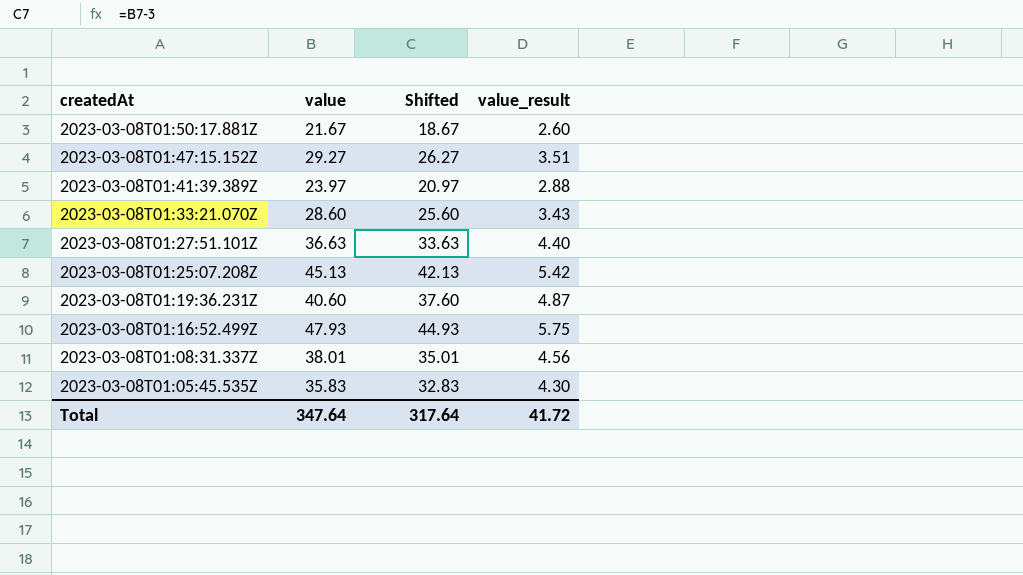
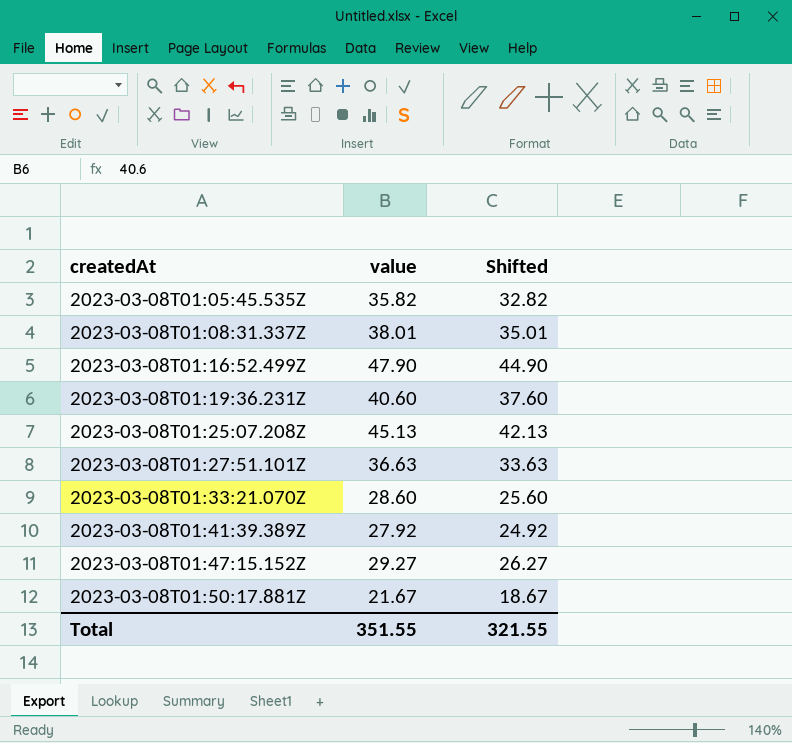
row order: createdAt descending -> createdAt ascending
column value_result | formula: [value] * 0.12 -> none
2023-03-08T01:05:45.535Z | value: 35.83 -> 35.82
2023-03-08T01:05:45.535Z | Shifted: 32.83 -> 32.82
2023-03-08T01:16:52.499Z | value: 47.93 -> 47.90
2023-03-08T01:16:52.499Z | Shifted: 44.93 -> 44.90
2023-03-08T01:41:39.389Z | value: 23.97 -> 27.92
2023-03-08T01:41:39.389Z | Shifted: 20.97 -> 24.92
Total | value: 347.64 -> 351.55
Total | Shifted: 317.64 -> 321.55

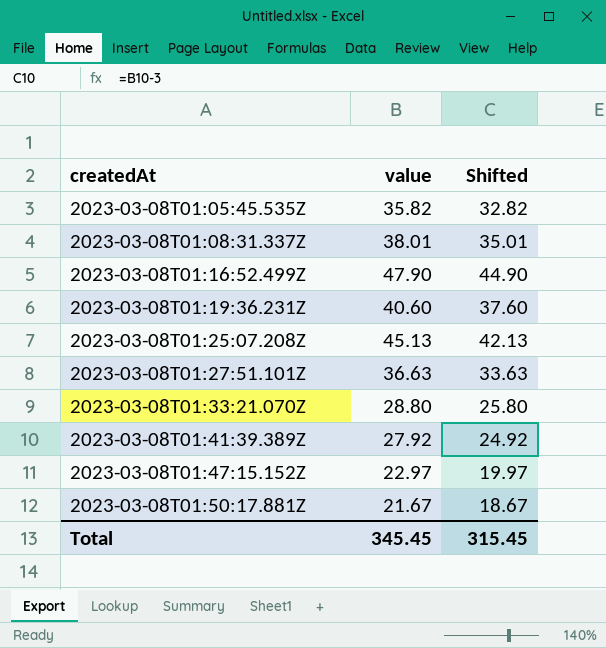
2023-03-08T01:33:21.070Z | value: 28.60 -> 28.80
2023-03-08T01:33:21.070Z | Shifted: 25.60 -> 25.80
2023-03-08T01:47:15.152Z | value: 29.27 -> 22.97
2023-03-08T01:47:15.152Z | Shifted: 26.27 -> 19.97
Total | value: 351.55 -> 345.45
Total | Shifted: 321.55 -> 315.45

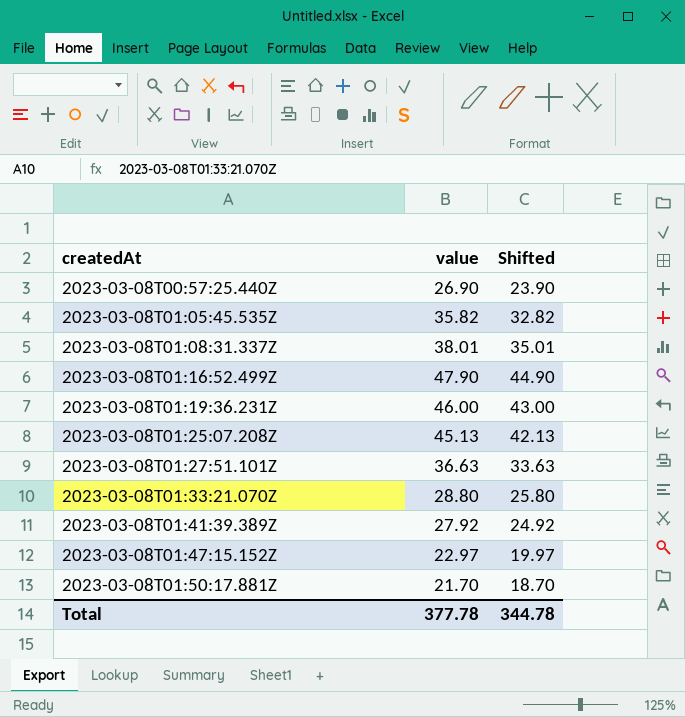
row 2023-03-08T00:57:25.440Z: none -> 26.90 | 23.90
2023-03-08T01:19:36.231Z | value: 40.60 -> 46.00
2023-03-08T01:19:36.231Z | Shifted: 37.60 -> 43.00
2023-03-08T01:50:17.881Z | value: 21.67 -> 21.70
2023-03-08T01:50:17.881Z | Shifted: 18.67 -> 18.70
Total | value: 345.45 -> 377.78
Total | Shifted: 315.45 -> 344.78

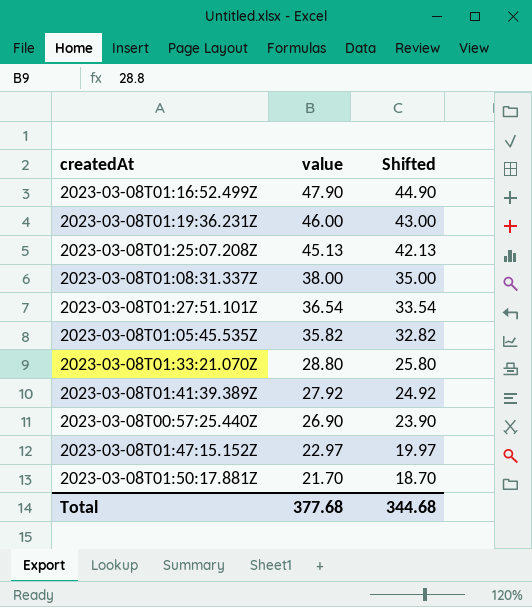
row order: createdAt ascending -> value descending
2023-03-08T01:08:31.337Z | value: 38.01 -> 38.00
2023-03-08T01:08:31.337Z | Shifted: 35.01 -> 35.00
2023-03-08T01:27:51.101Z | value: 36.63 -> 36.54
2023-03-08T01:27:51.101Z | Shifted: 33.63 -> 33.54
Total | value: 377.78 -> 377.68
Total | Shifted: 344.78 -> 344.68

